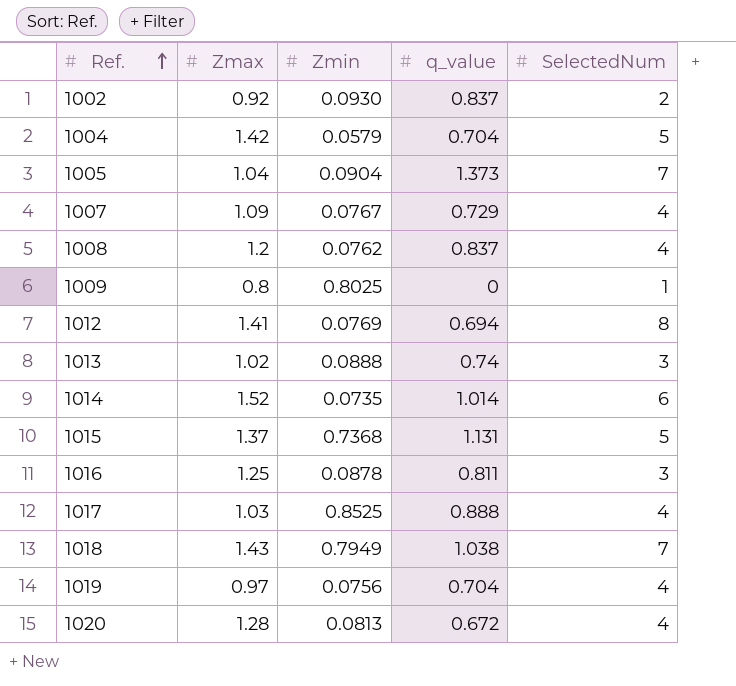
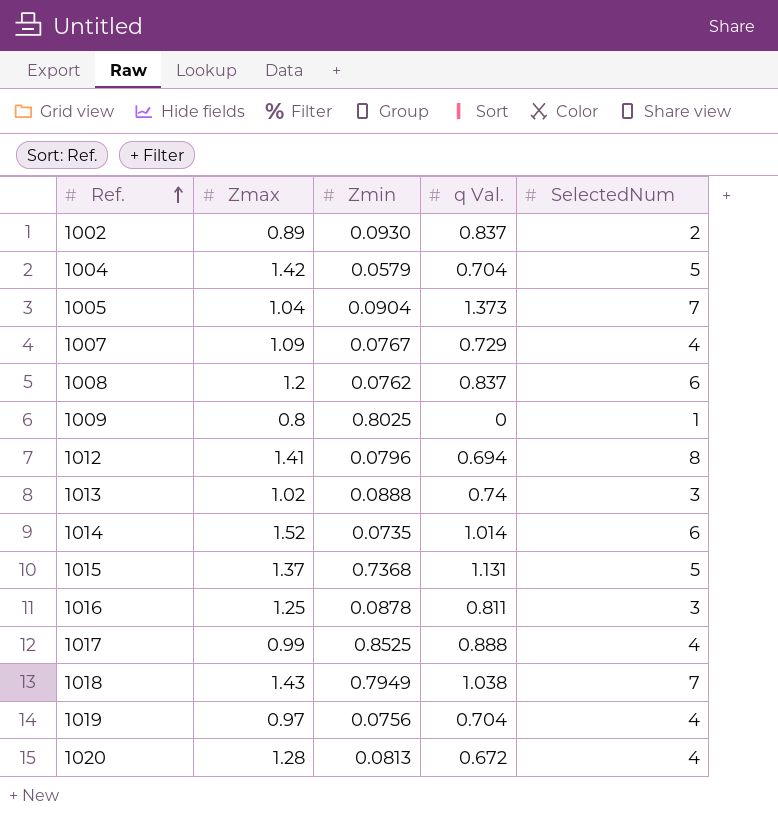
column name: q_value -> q Val.
1002 | Zmax: 0.92 -> 0.89
1008 | SelectedNum: 4 -> 6
1012 | Zmin: 0.0769 -> 0.0796
1017 | Zmax: 1.03 -> 0.99

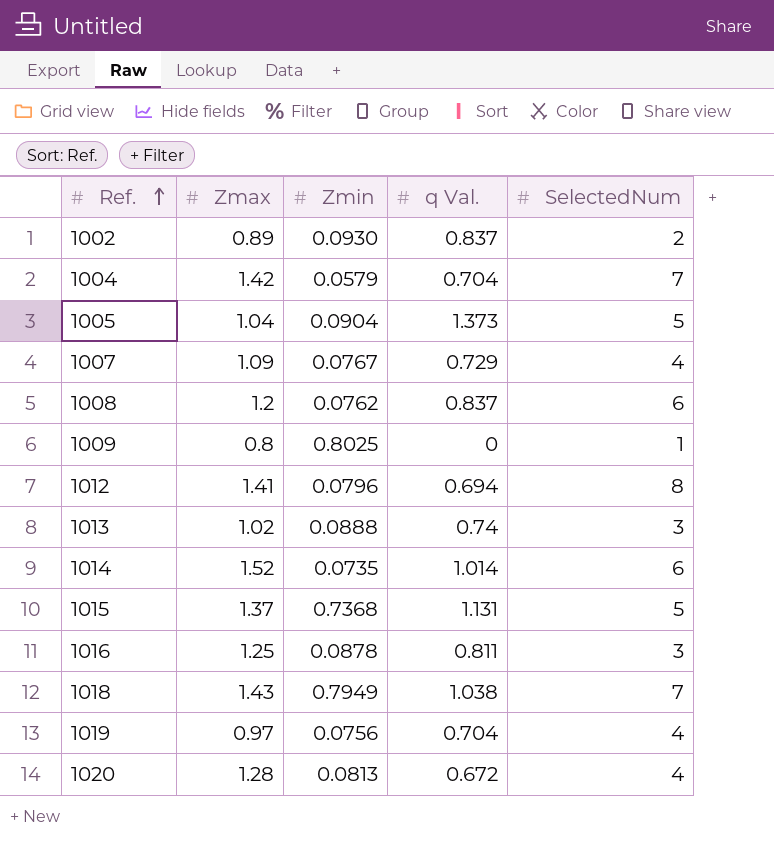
row 1017: 0.99 | 0.8525 | 0.888 | 4 -> none
1004 | SelectedNum: 5 -> 7
1005 | SelectedNum: 7 -> 5

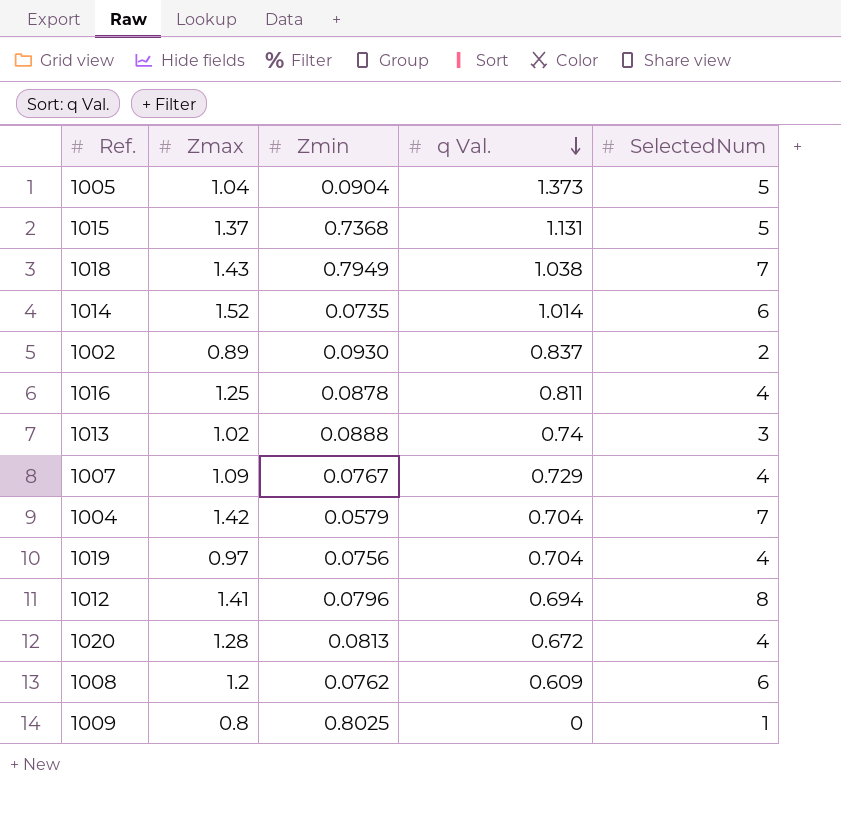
row order: Ref. ascending -> q Val. descending
1016 | SelectedNum: 3 -> 4
1008 | q Val.: 0.837 -> 0.609

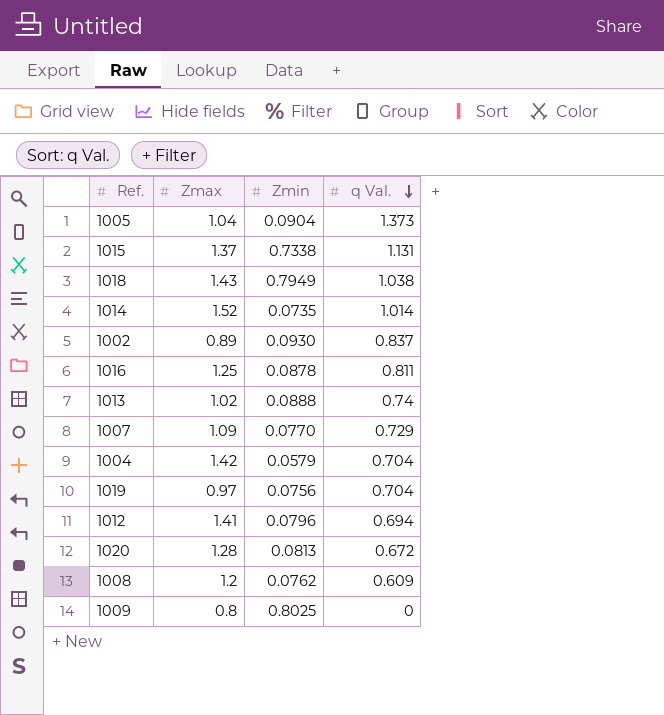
column SelectedNum | position: 5 -> none
1015 | Zmin: 0.7368 -> 0.7338
1007 | Zmin: 0.0767 -> 0.0770

